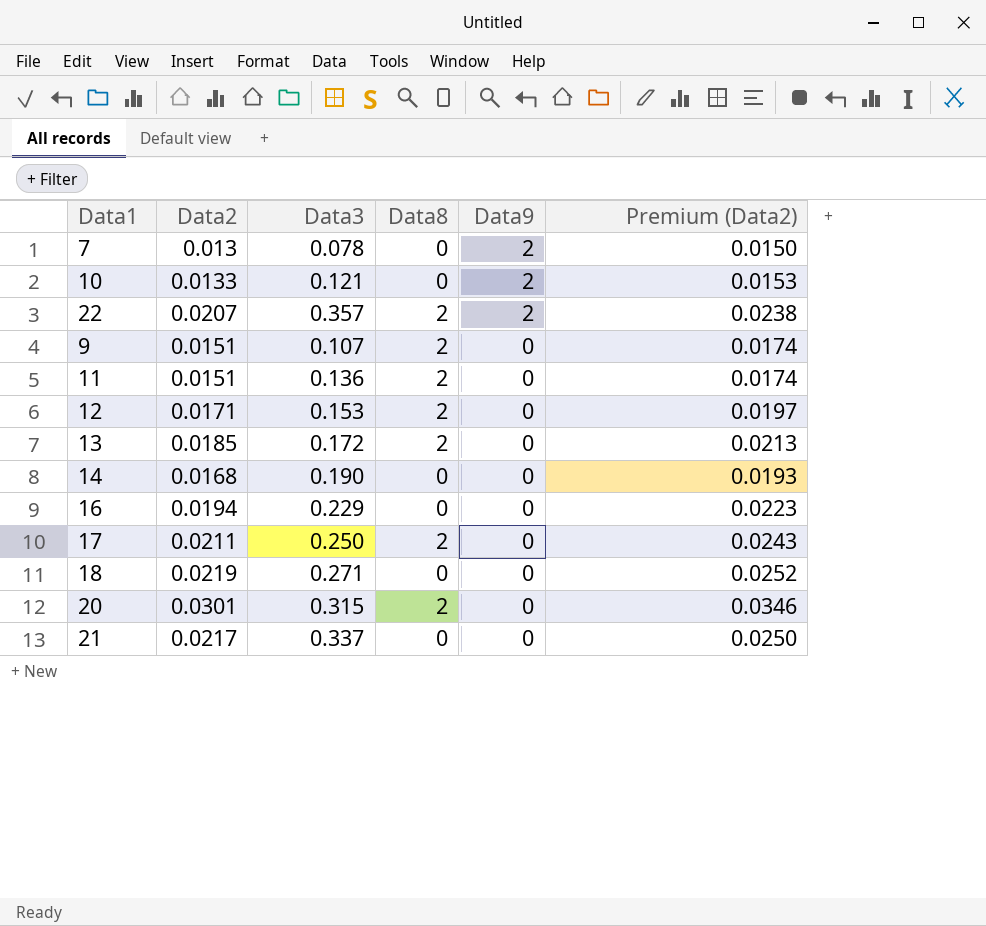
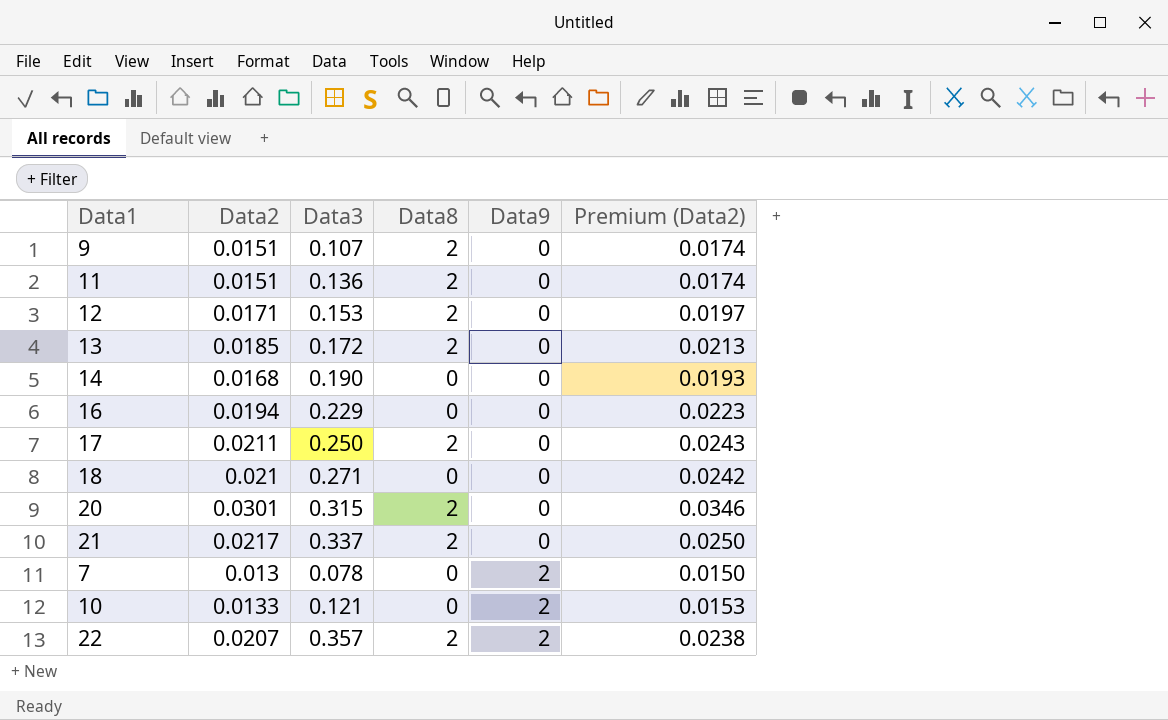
row order: Data9 descending -> Data9 ascending
18 | Data2: 0.0219 -> 0.021
18 | Premium (Data2): 0.0252 -> 0.0242
21 | Data8: 0 -> 2

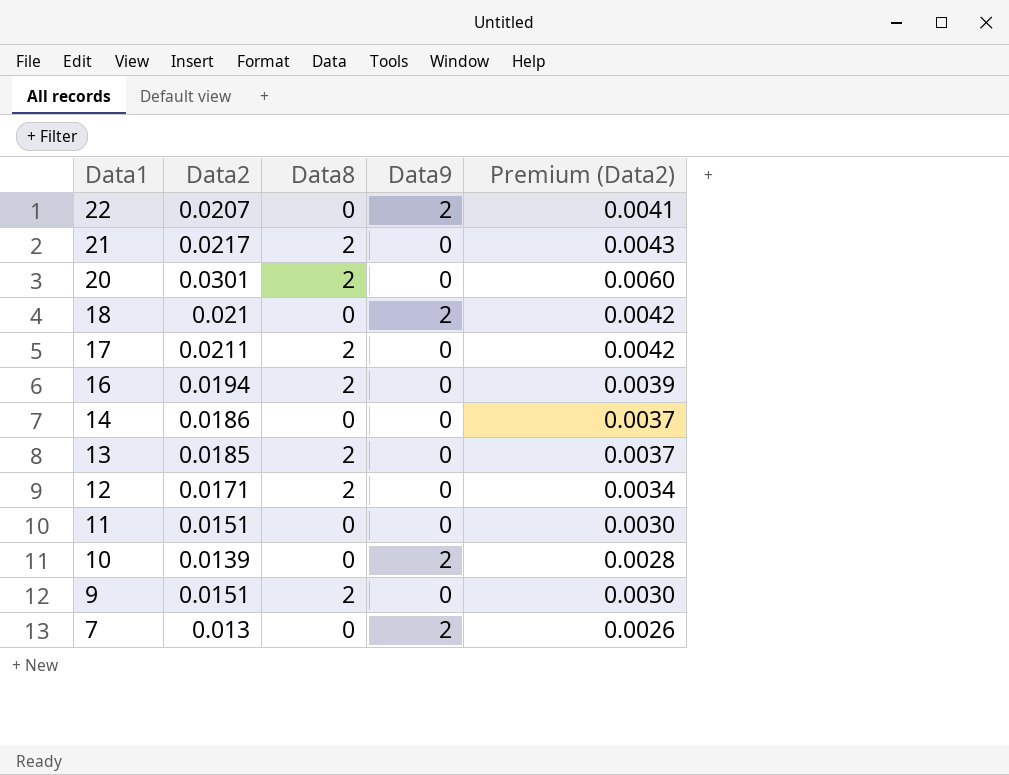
row order: Data9 ascending -> Data1 descending
column Data3 | position: 3 -> none
column Premium (Data2) | formula: [Data2] * 1.15 -> [Data2] * 0.2
22 | Data8: 2 -> 0
18 | Data9: 0 -> 2
16 | Data8: 0 -> 2
14 | Data2: 0.0168 -> 0.0186
11 | Data8: 2 -> 0
10 | Data2: 0.0133 -> 0.0139

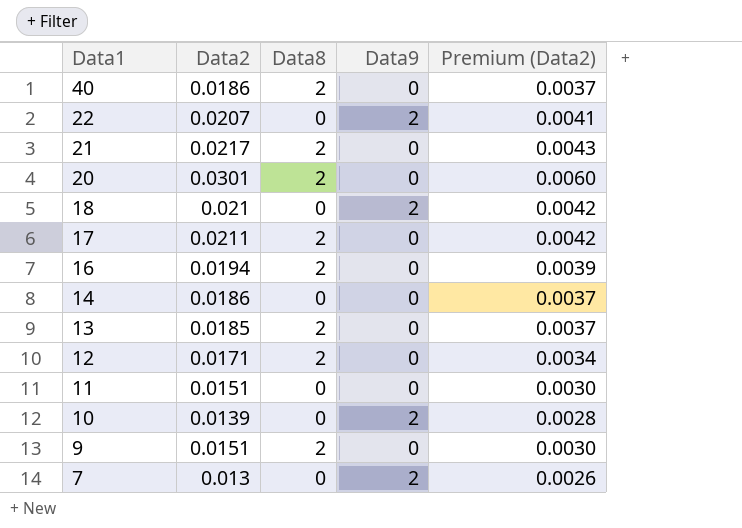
row 40: none -> 0.0186 | 2 | 0 | 0.0037

